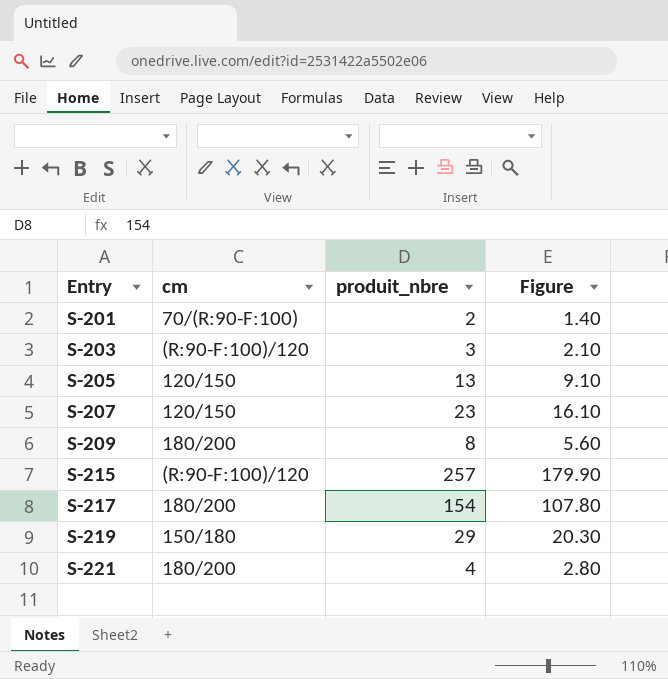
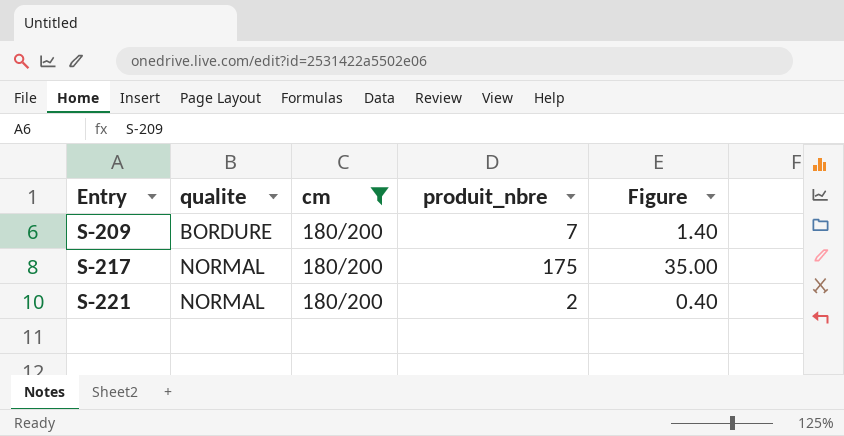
filter: none -> cm = 180/200
column qualite | position: none -> 2
column Figure | formula: [produit_nbre] * 0.7 -> [produit_nbre] * 0.2
S-209 | produit_nbre: 8 -> 7
S-217 | produit_nbre: 154 -> 175
S-221 | produit_nbre: 4 -> 2

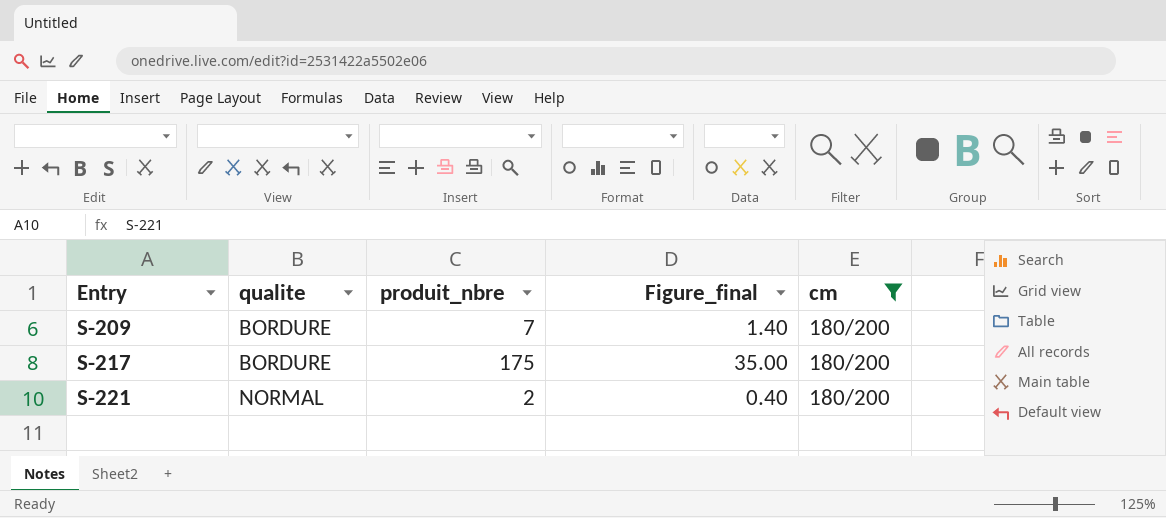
column name: Figure -> Figure_final
column cm | position: 3 -> 5
S-217 | qualite: NORMAL -> BORDURE

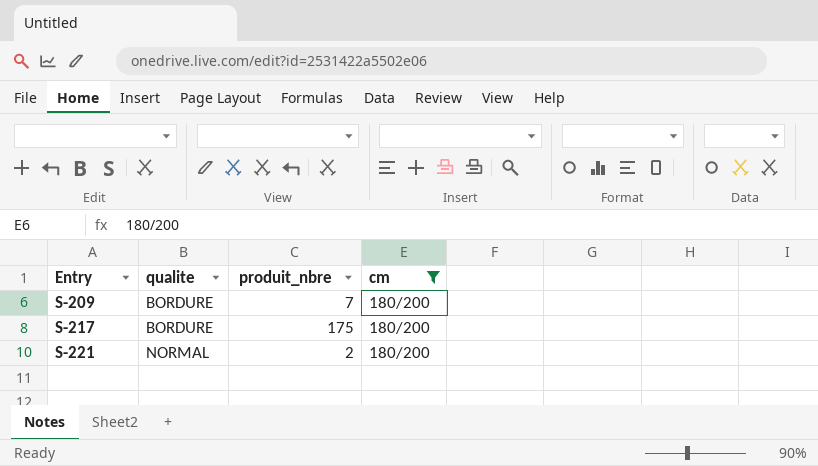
column Figure_final | formula: [produit_nbre] * 0.2 -> none

